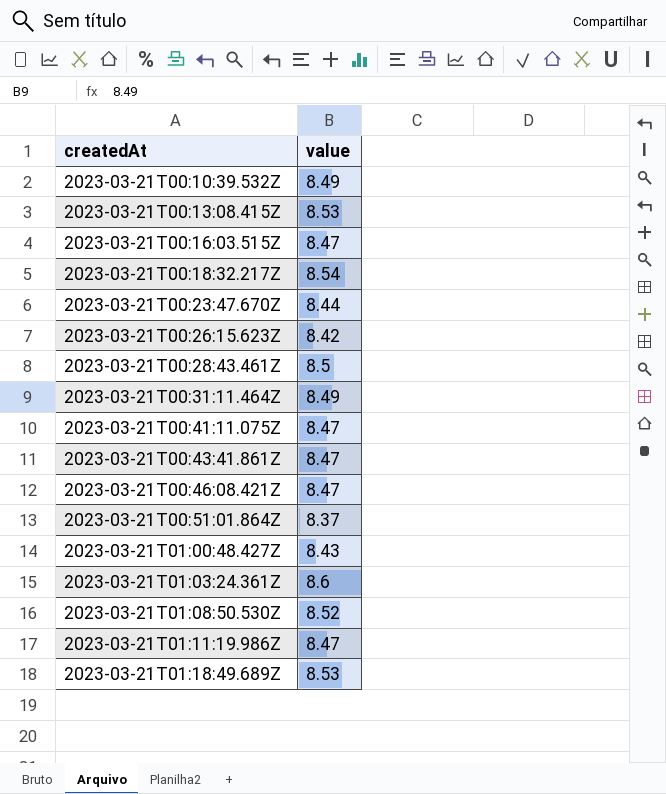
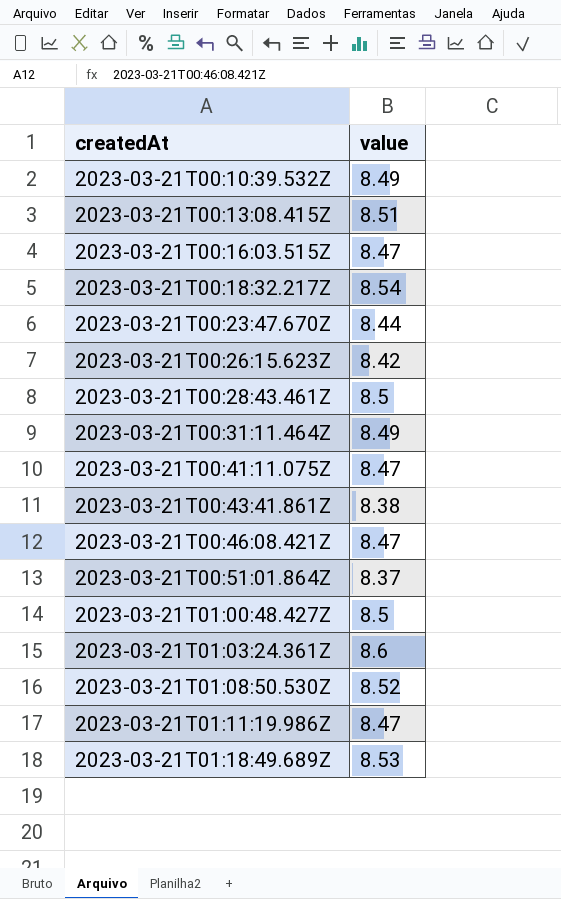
2023-03-21T00:13:08.415Z | value: 8.53 -> 8.51
2023-03-21T00:43:41.861Z | value: 8.47 -> 8.38
2023-03-21T01:00:48.427Z | value: 8.43 -> 8.5

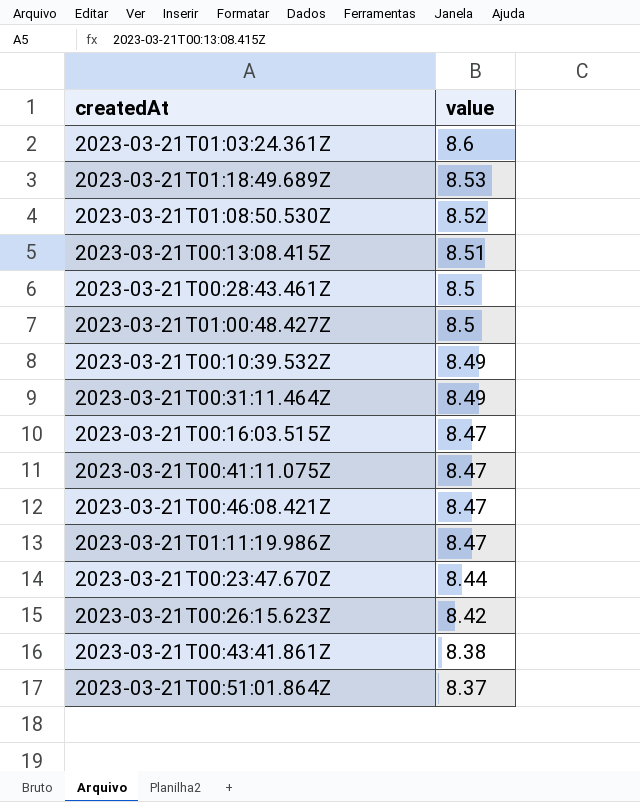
row order: createdAt ascending -> value descending
row 2023-03-21T00:18:32.217Z: 8.54 -> none

